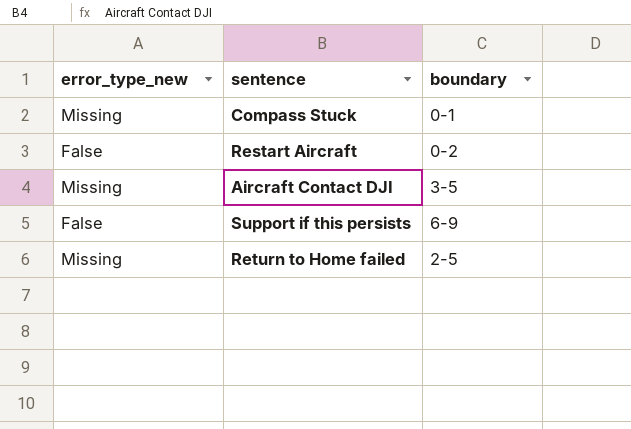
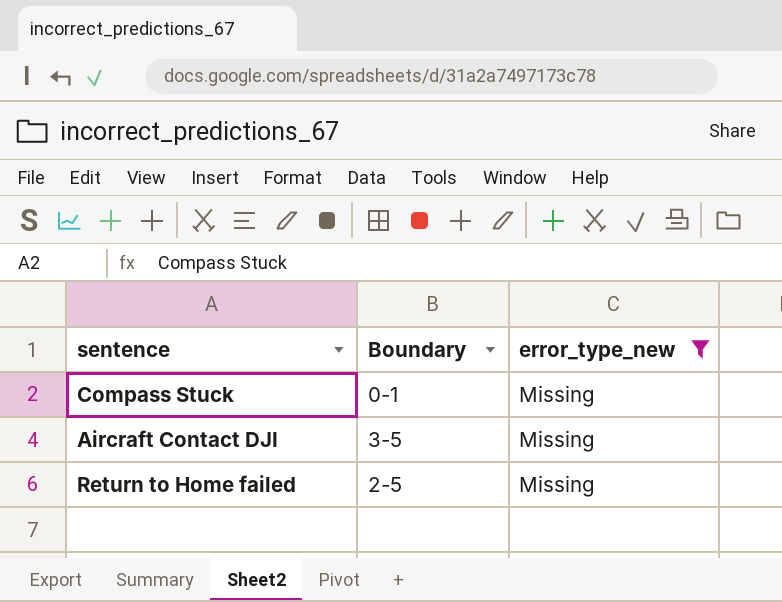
filter: none -> error_type_new = Missing
column name: boundary -> Boundary
column error_type_new | position: 1 -> 3

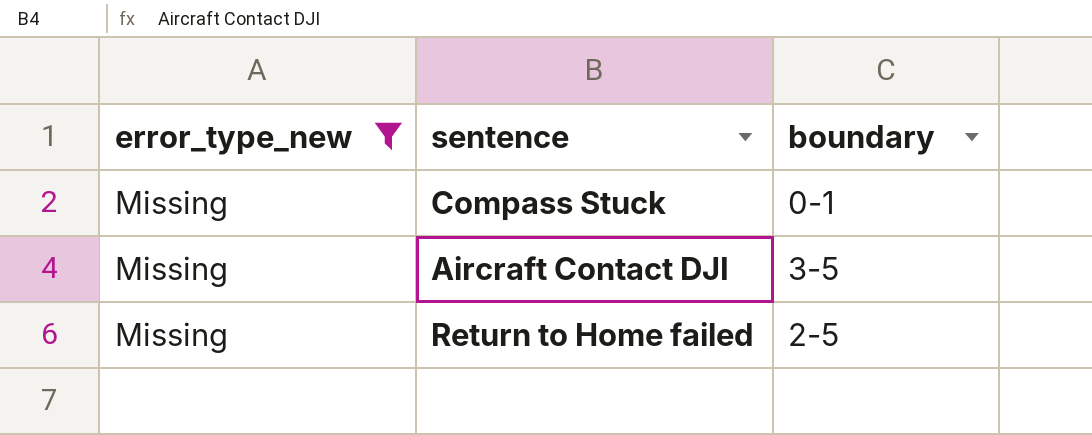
column error_type_new | position: 3 -> 1
column name: Boundary -> boundary

